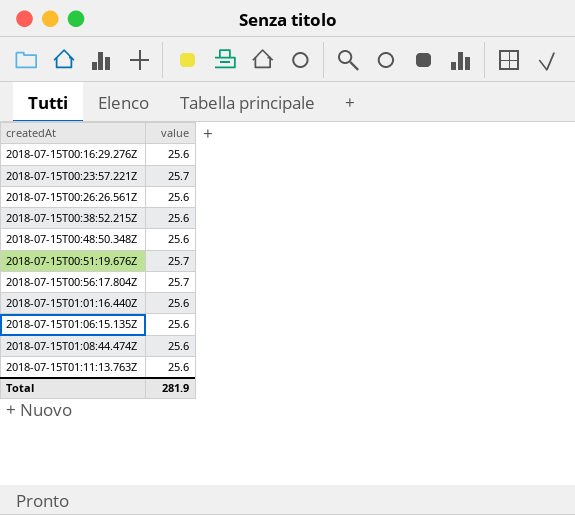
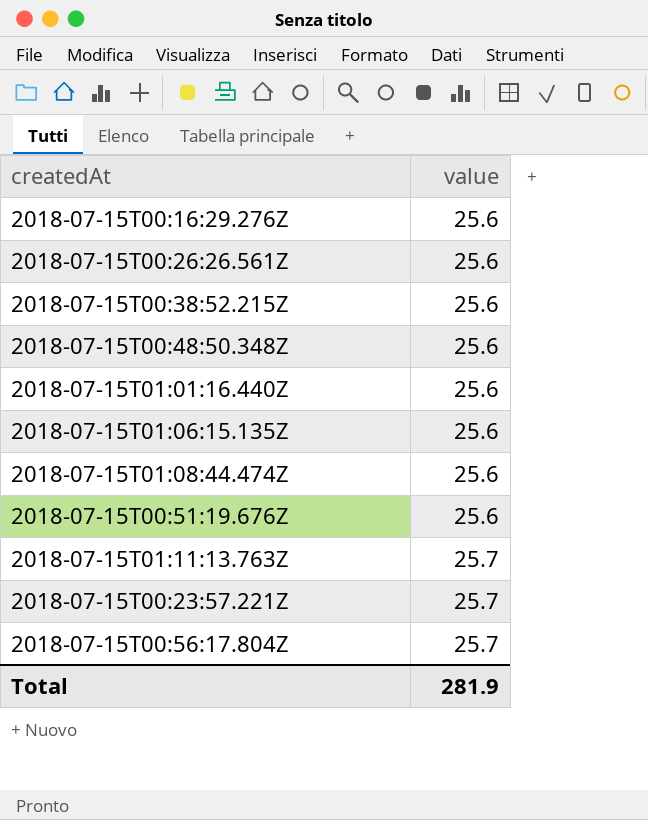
row order: createdAt ascending -> value ascending
2018-07-15T00:51:19.676Z | value: 25.7 -> 25.6
2018-07-15T01:11:13.763Z | value: 25.6 -> 25.7

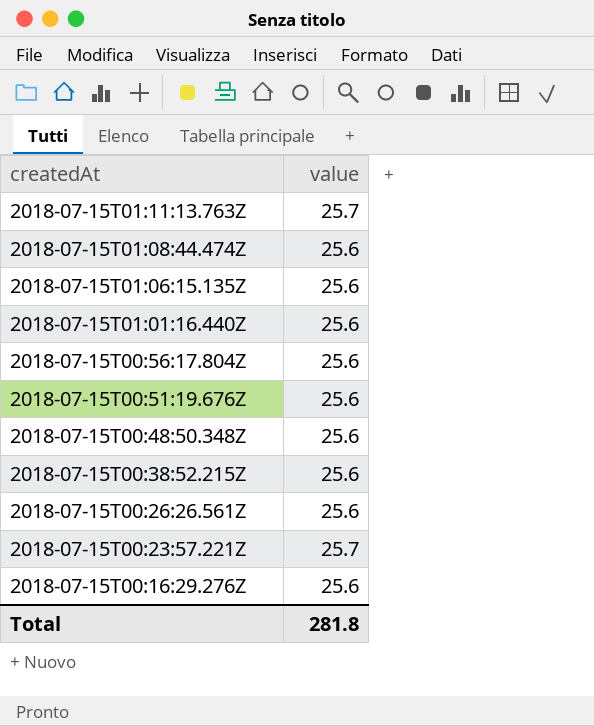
row order: value ascending -> createdAt descending
2018-07-15T00:56:17.804Z | value: 25.7 -> 25.6
Total | value: 281.9 -> 281.8

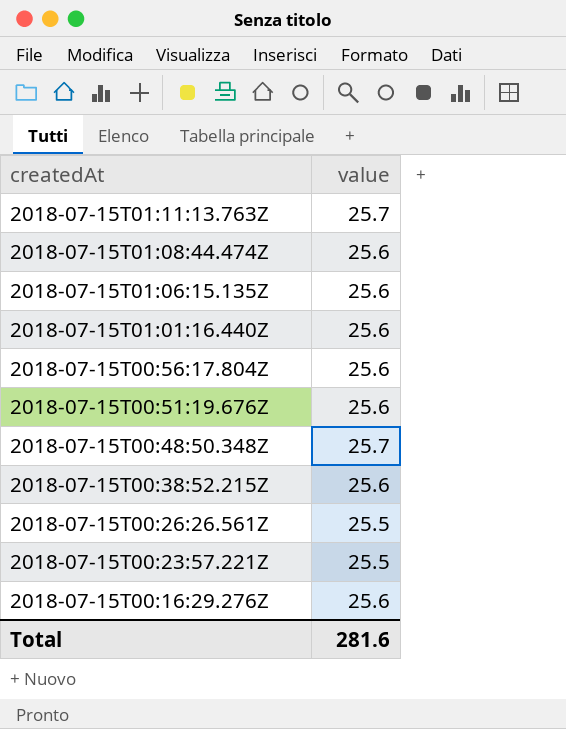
2018-07-15T00:48:50.348Z | value: 25.6 -> 25.7
2018-07-15T00:26:26.561Z | value: 25.6 -> 25.5
2018-07-15T00:23:57.221Z | value: 25.7 -> 25.5
Total | value: 281.8 -> 281.6

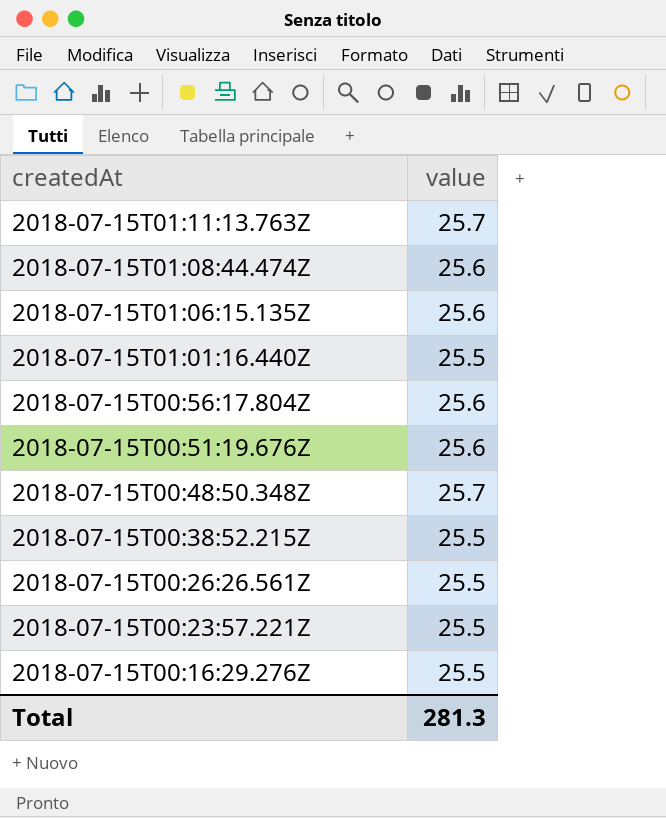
2018-07-15T01:01:16.440Z | value: 25.6 -> 25.5
2018-07-15T00:38:52.215Z | value: 25.6 -> 25.5
2018-07-15T00:16:29.276Z | value: 25.6 -> 25.5
Total | value: 281.6 -> 281.3

